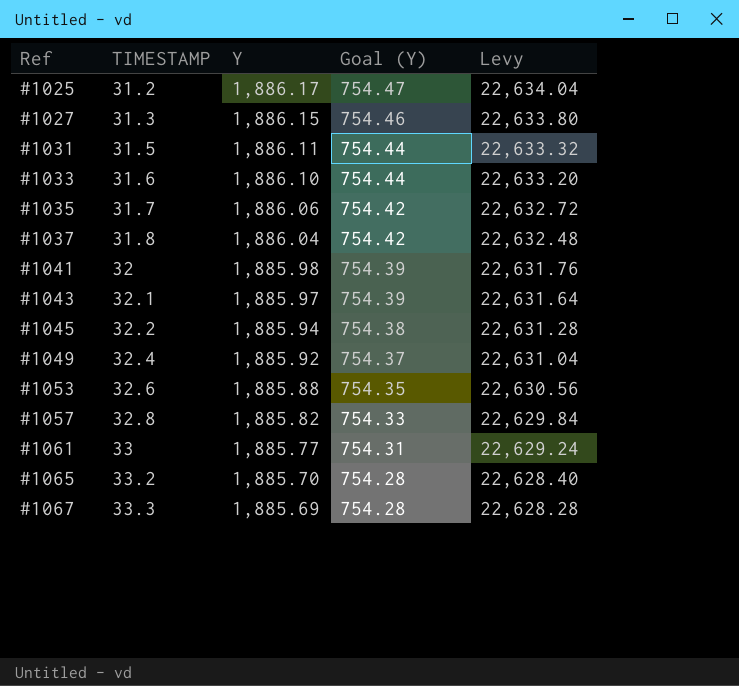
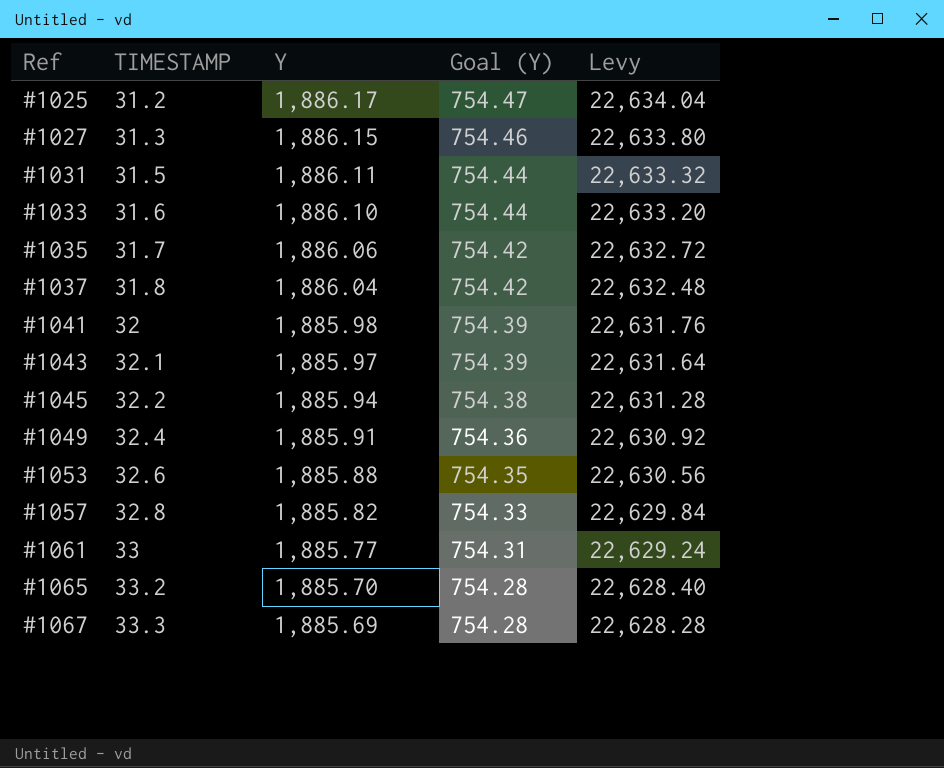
#1049 | Y: 1,885.92 -> 1,885.91
#1049 | Goal (Y): 754.37 -> 754.36
#1049 | Levy: 22,631.04 -> 22,630.92

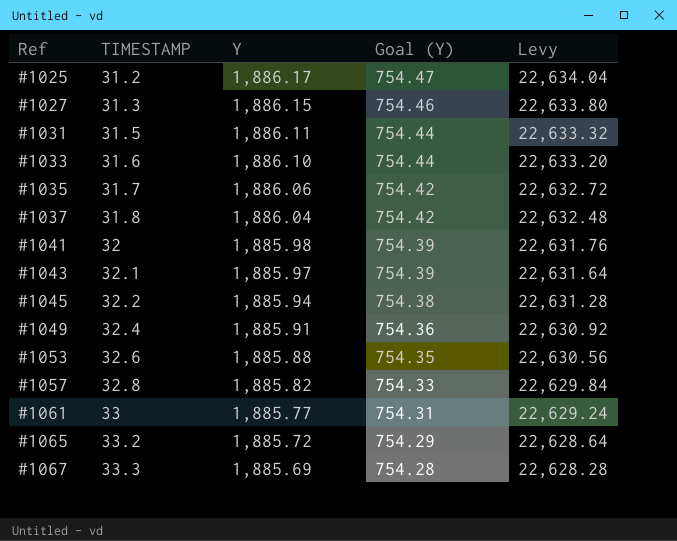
#1065 | Y: 1,885.70 -> 1,885.72
#1065 | Goal (Y): 754.28 -> 754.29
#1065 | Levy: 22,628.40 -> 22,628.64

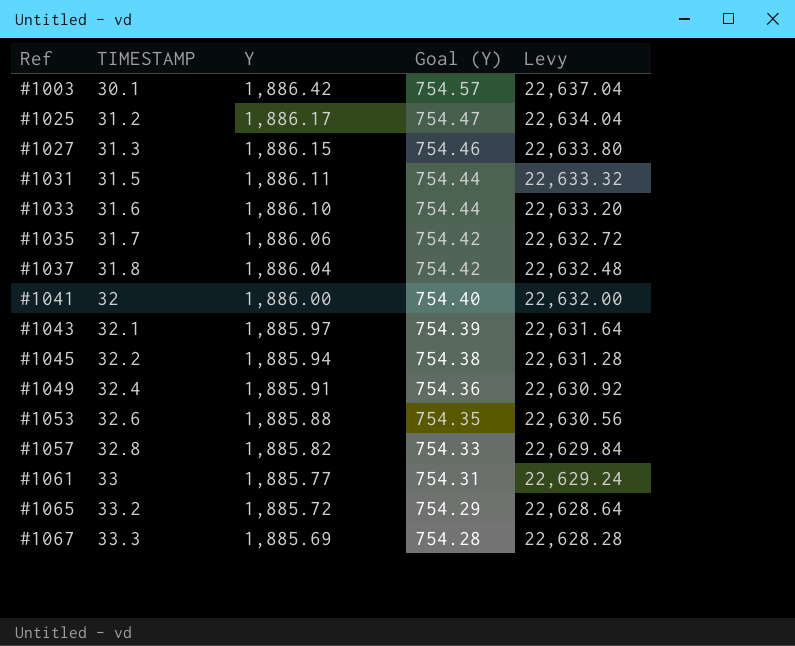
row #1003: none -> 30.1 | 1,886.42 | 754.57 | 22,637.04
#1041 | Y: 1,885.98 -> 1,886.00
#1041 | Goal (Y): 754.39 -> 754.40
#1041 | Levy: 22,631.76 -> 22,632.00

